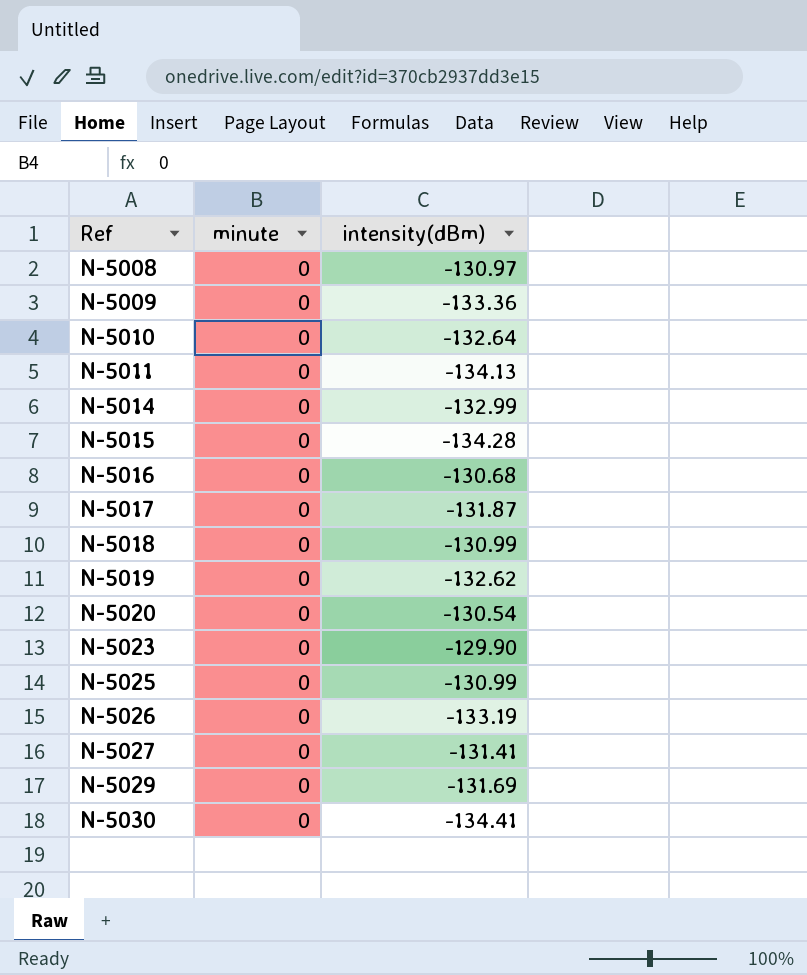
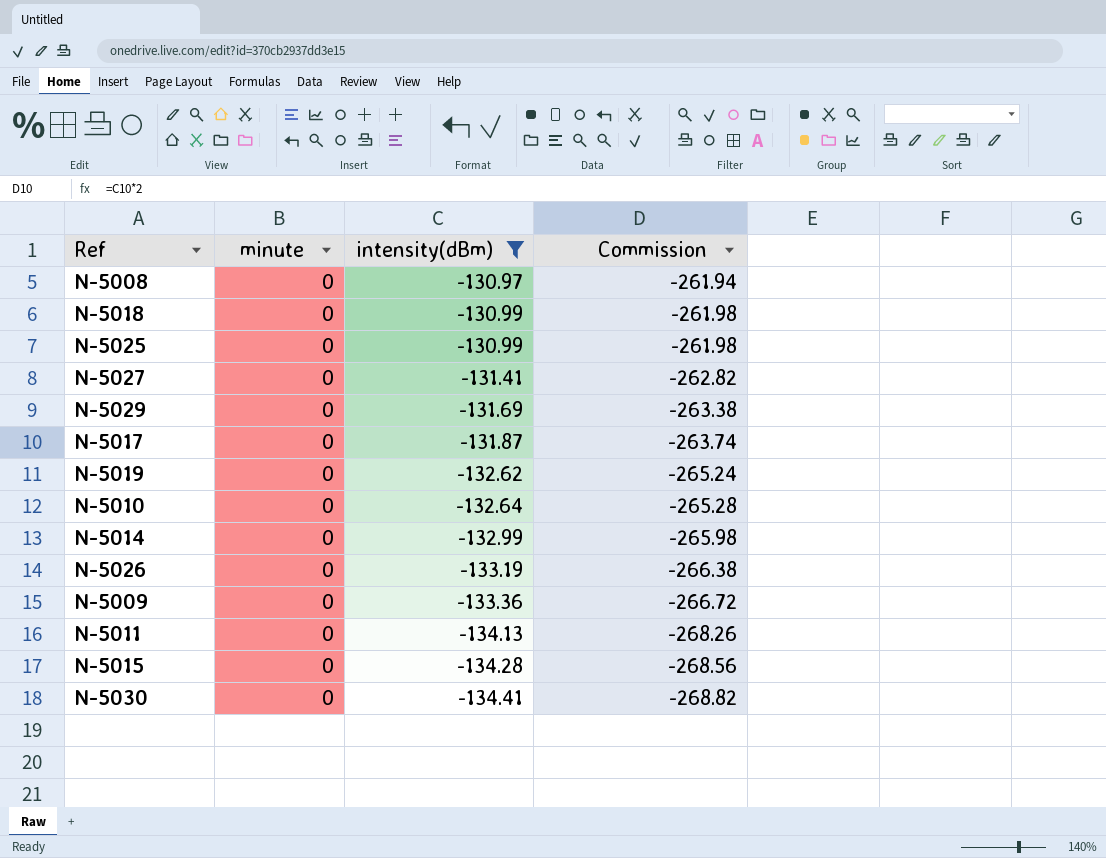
filter: none -> intensity(dBm) <= -130.97
row order: Ref ascending -> intensity(dBm) descending
column Commission | formula: none -> [intensity(dBm)] * 2

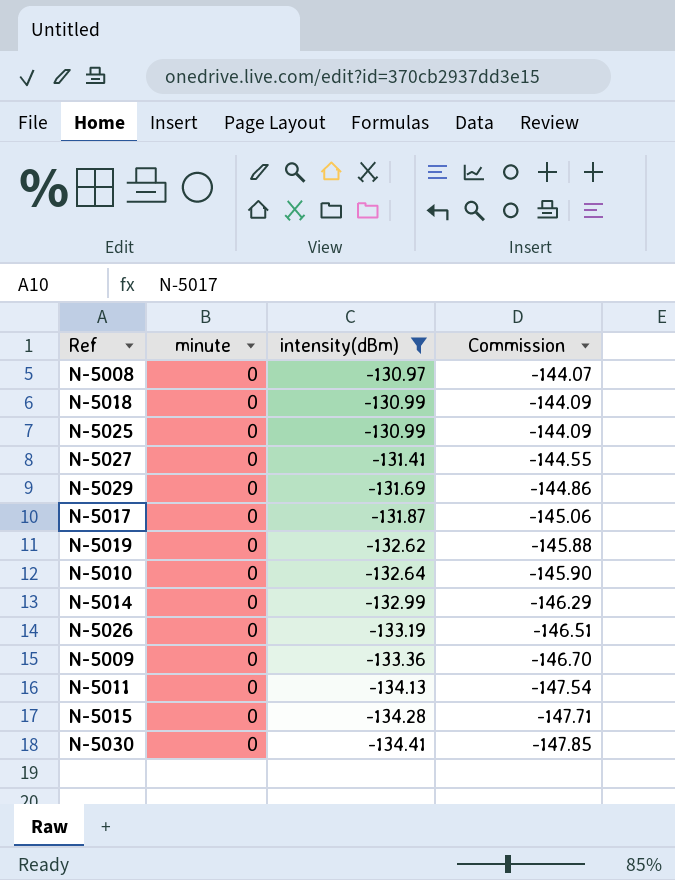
column Commission | formula: [intensity(dBm)] * 2 -> [intensity(dBm)] * 1.1

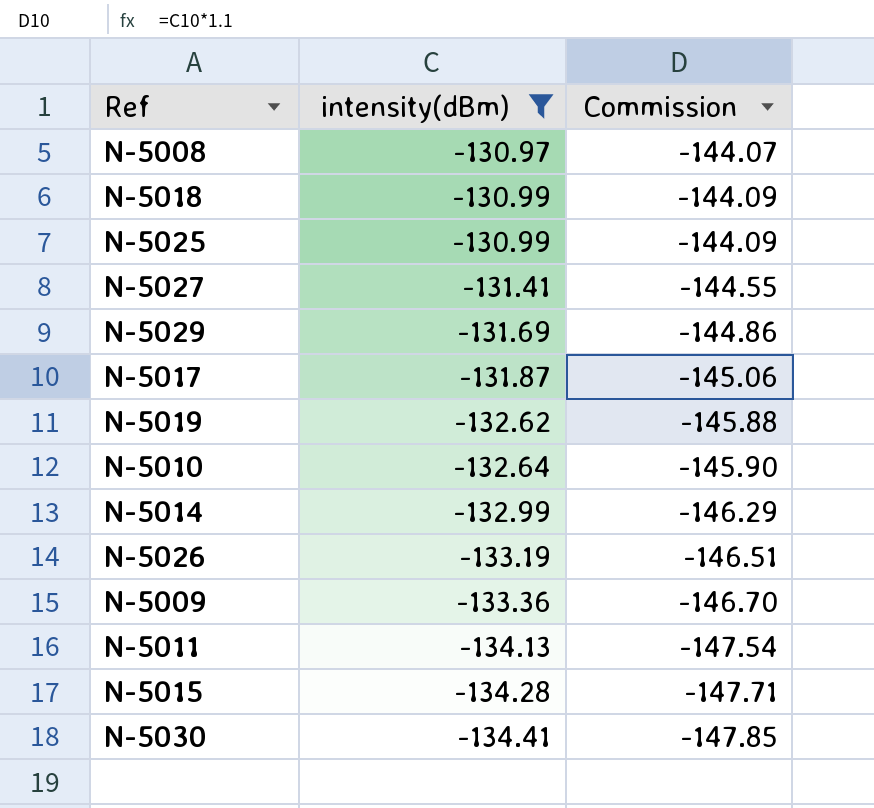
column minute | position: 2 -> none

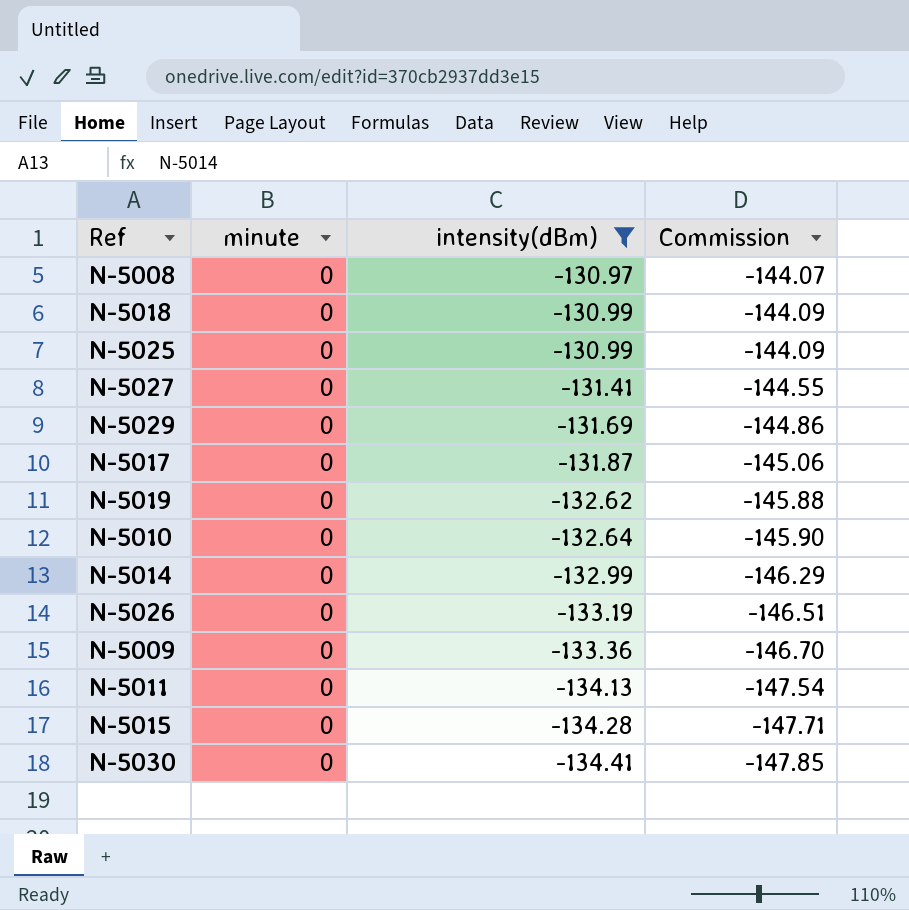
column minute | position: none -> 2

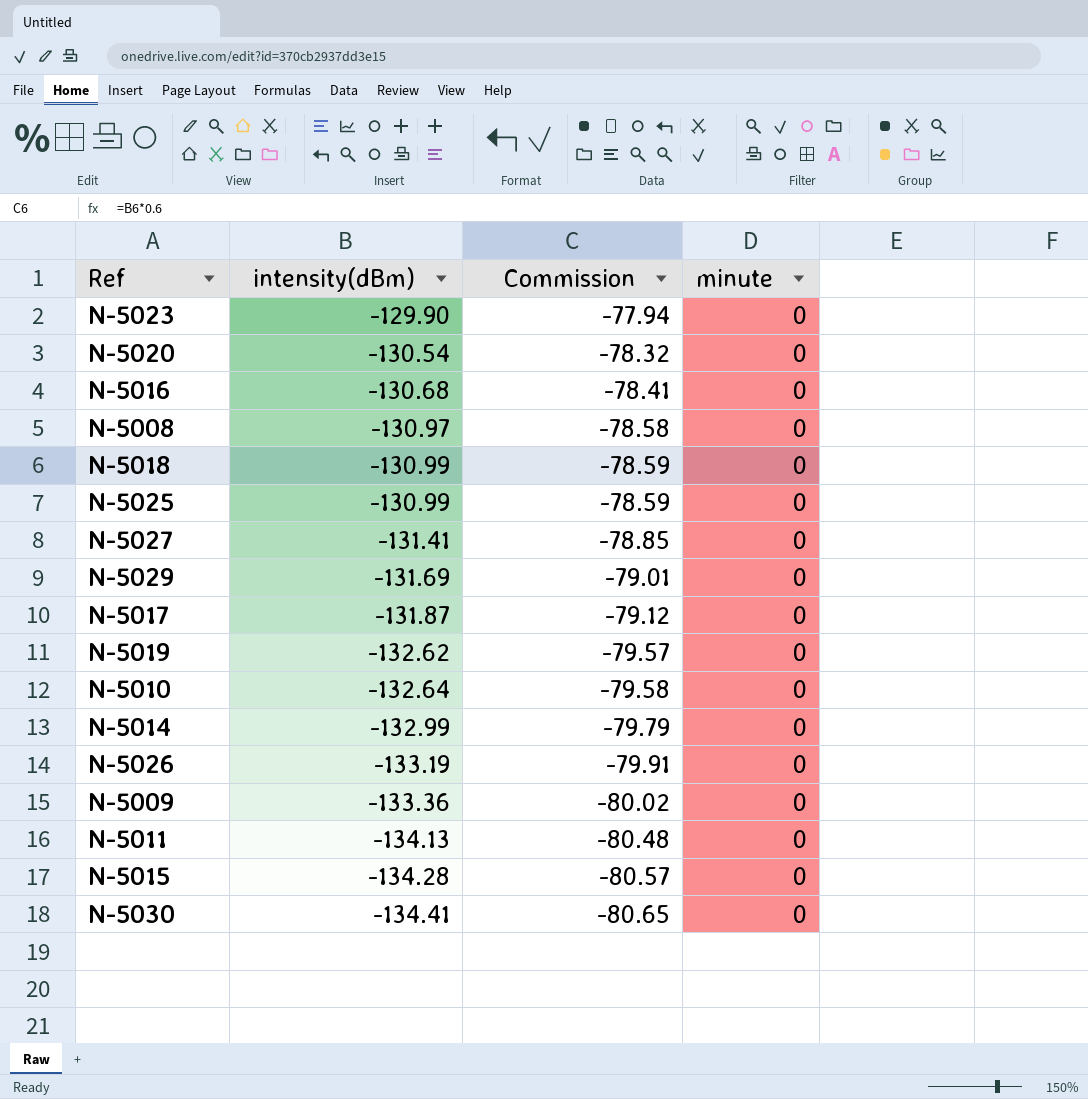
filter: intensity(dBm) <= -130.97 -> none
column Commission | formula: [intensity(dBm)] * 1.1 -> [intensity(dBm)] * 0.6
column minute | position: 2 -> 4

